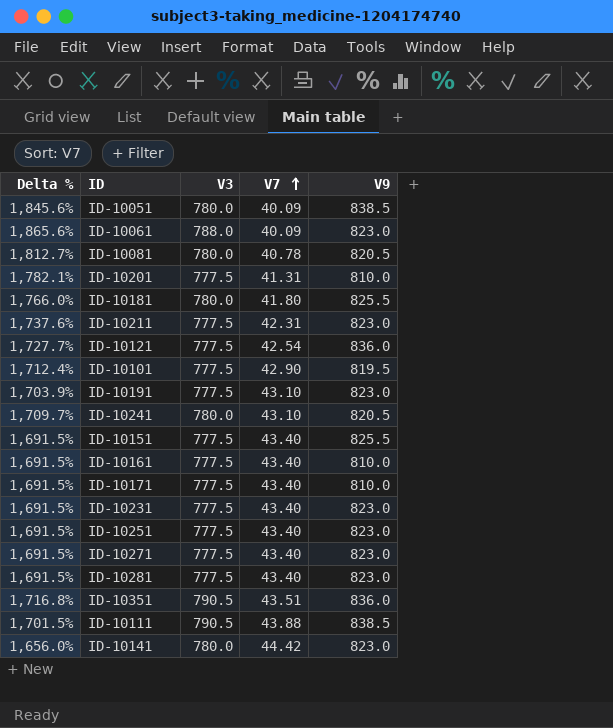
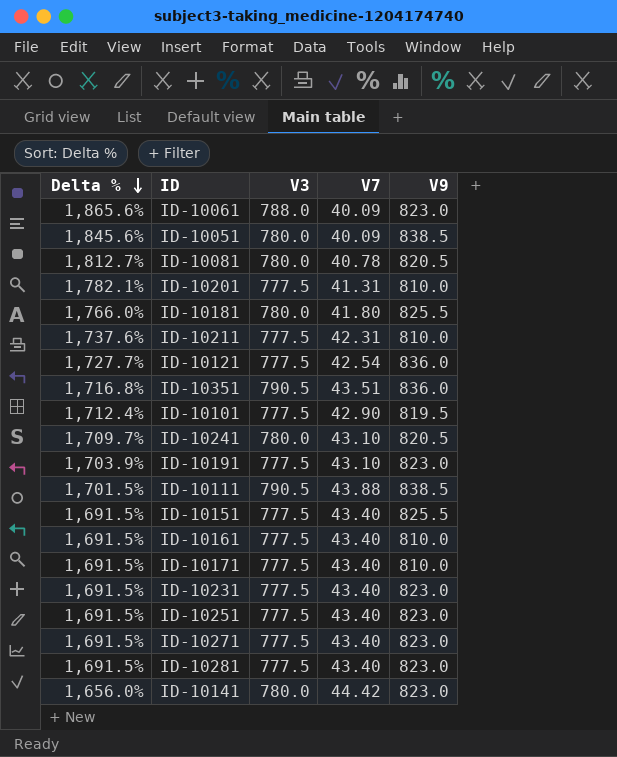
row order: V7 ascending -> Delta % descending
ID-10211 | V9: 823.0 -> 810.0

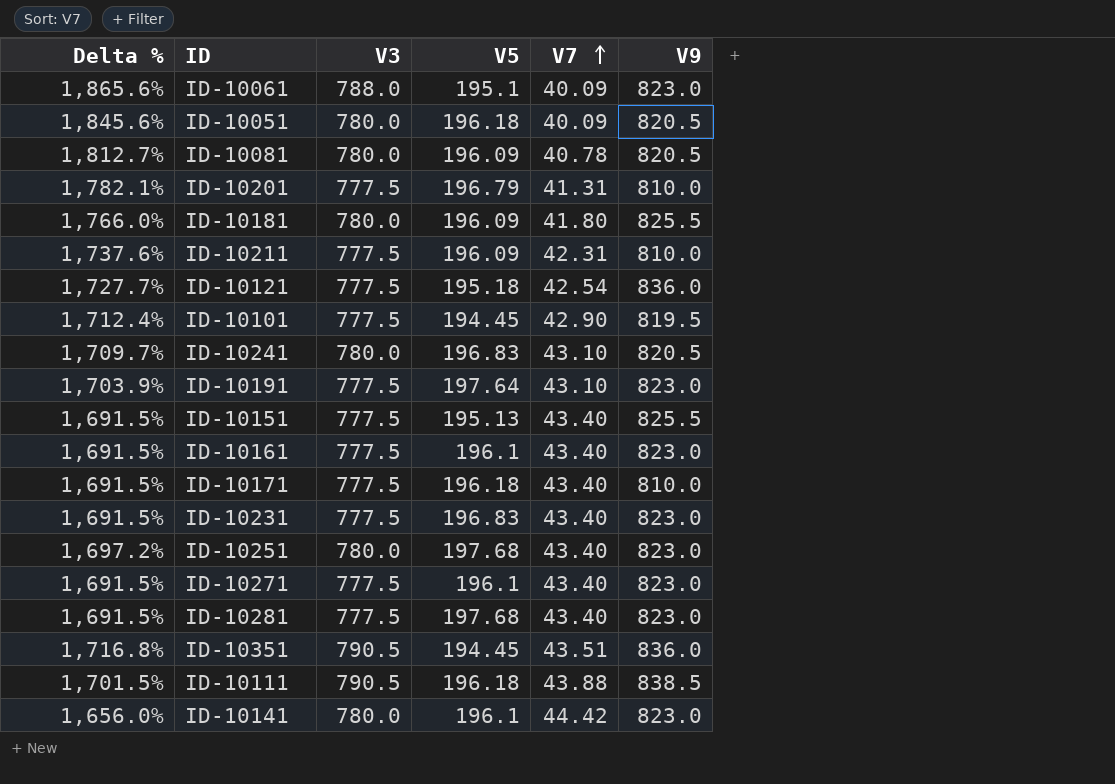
row order: Delta % descending -> V7 ascending
column V5 | position: none -> 4
ID-10051 | V9: 838.5 -> 820.5
ID-10161 | V9: 810.0 -> 823.0
ID-10251 | Delta %: 1,691.5% -> 1,697.2%
ID-10251 | V3: 777.5 -> 780.0

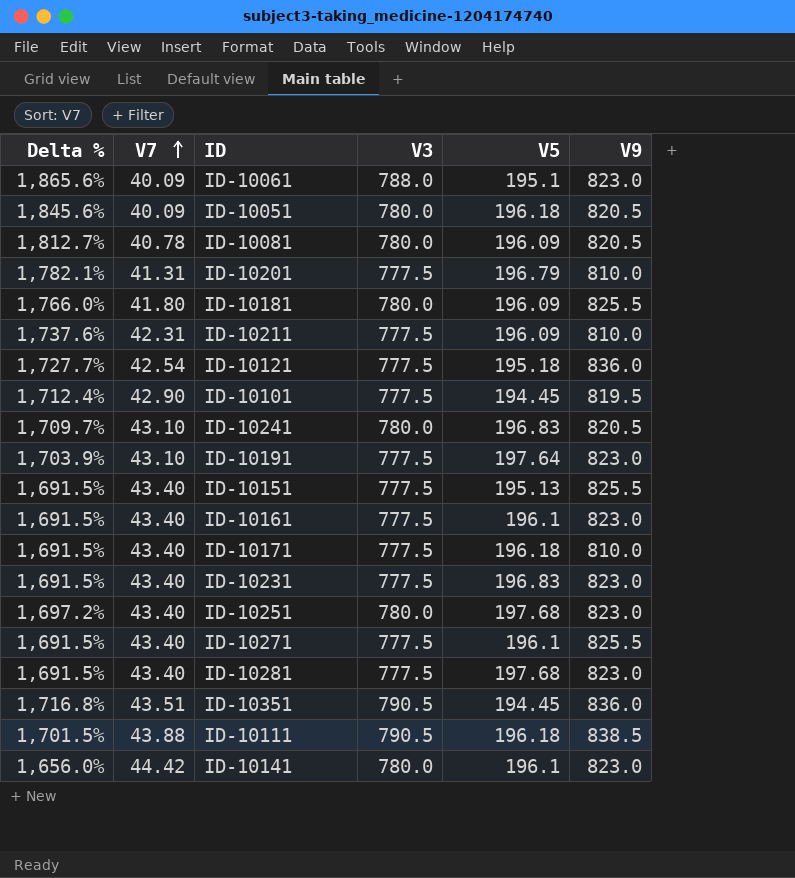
column V7 | position: 5 -> 2
ID-10271 | V9: 823.0 -> 825.5

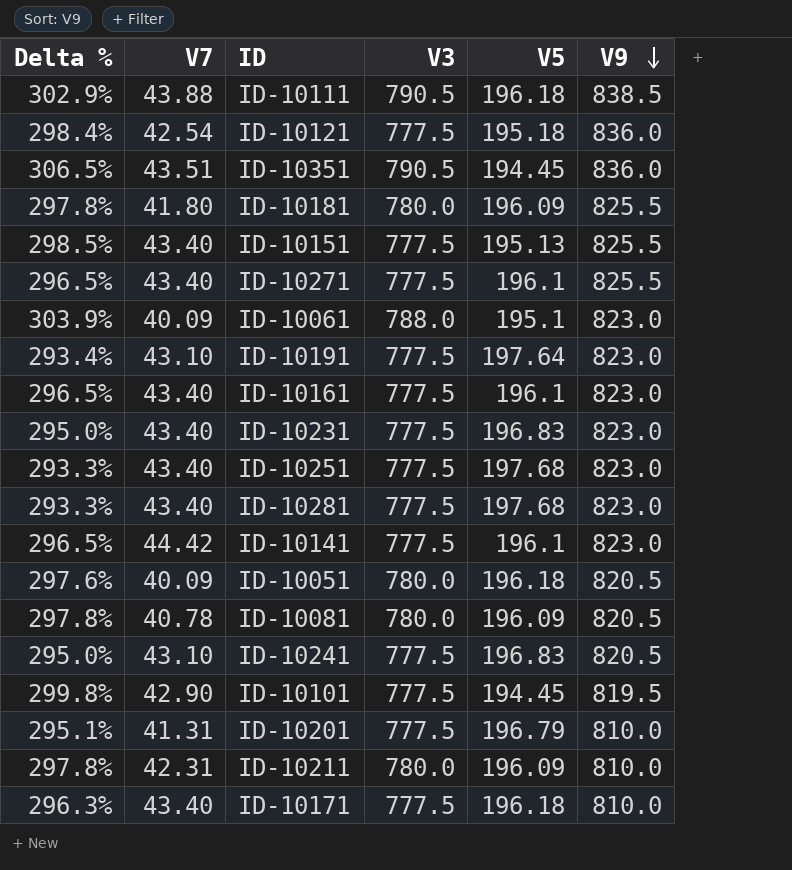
row order: V7 ascending -> V9 descending
column Delta % | formula: ([V3] - [V7]) / [V7] -> ([V3] - [V5]) / [V5]
ID-10251 | V3: 780.0 -> 777.5
ID-10141 | V3: 780.0 -> 777.5
ID-10241 | V3: 780.0 -> 777.5
ID-10211 | V3: 777.5 -> 780.0

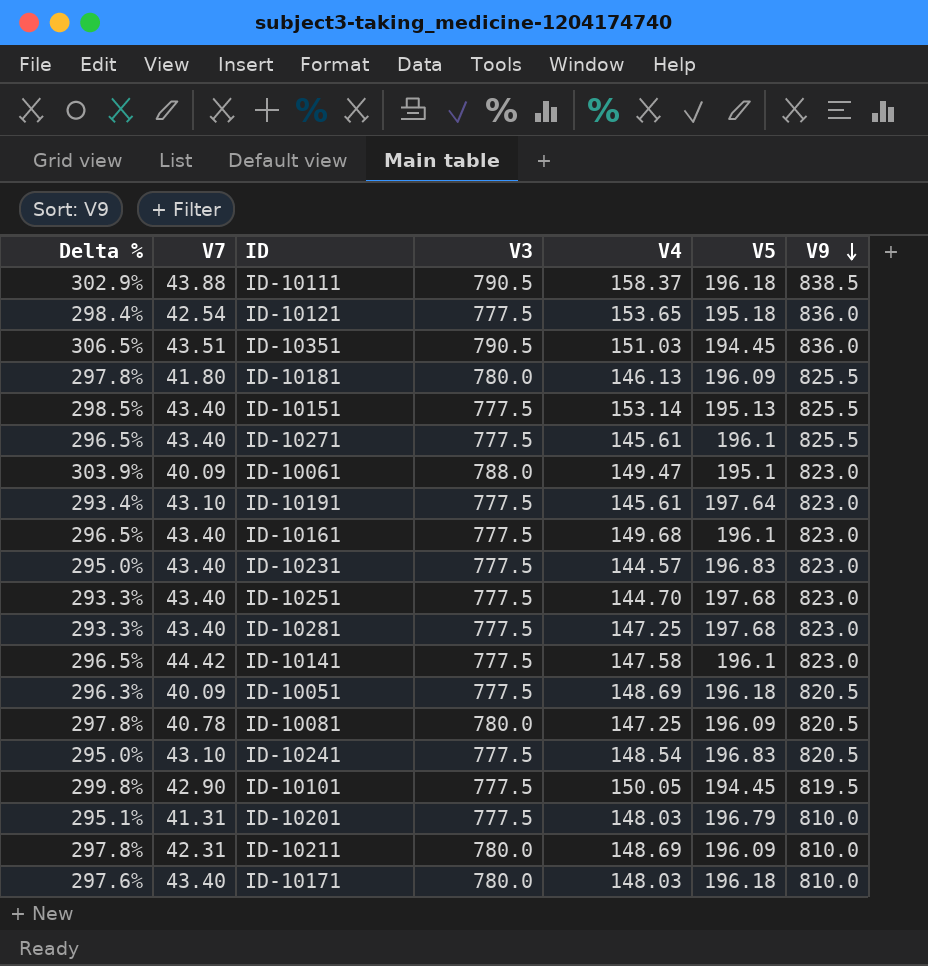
column V4 | position: none -> 5
ID-10051 | Delta %: 297.6% -> 296.3%
ID-10051 | V3: 780.0 -> 777.5
ID-10171 | Delta %: 296.3% -> 297.6%
ID-10171 | V3: 777.5 -> 780.0

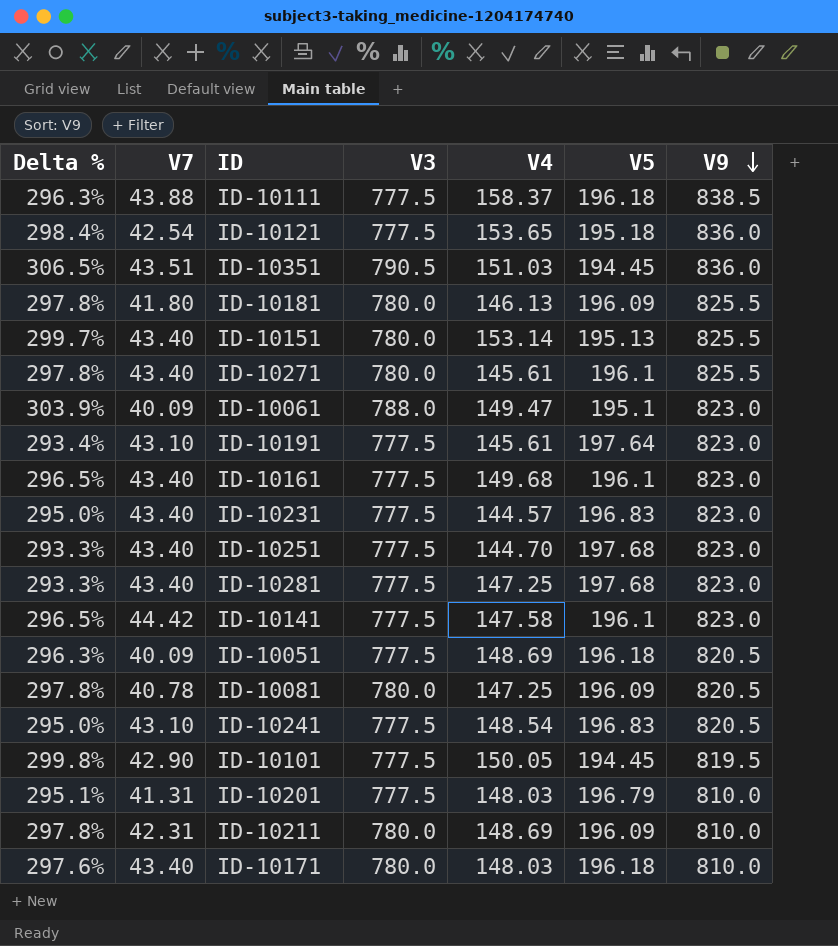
ID-10111 | Delta %: 302.9% -> 296.3%
ID-10111 | V3: 790.5 -> 777.5
ID-10151 | Delta %: 298.5% -> 299.7%
ID-10151 | V3: 777.5 -> 780.0
ID-10271 | Delta %: 296.5% -> 297.8%
ID-10271 | V3: 777.5 -> 780.0

